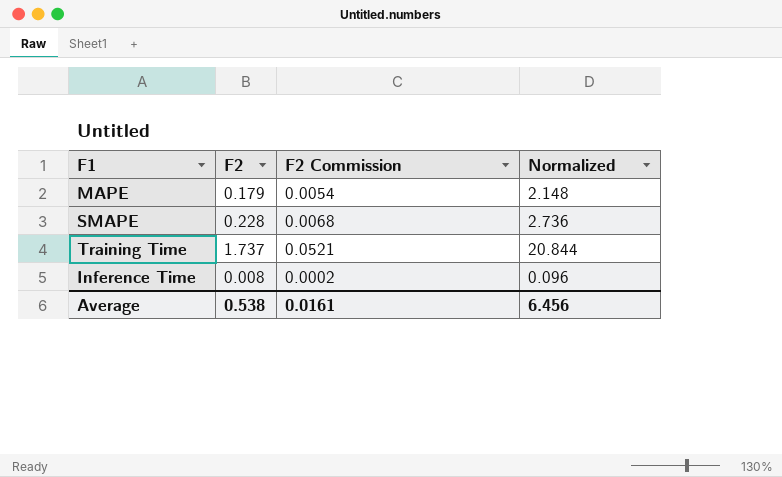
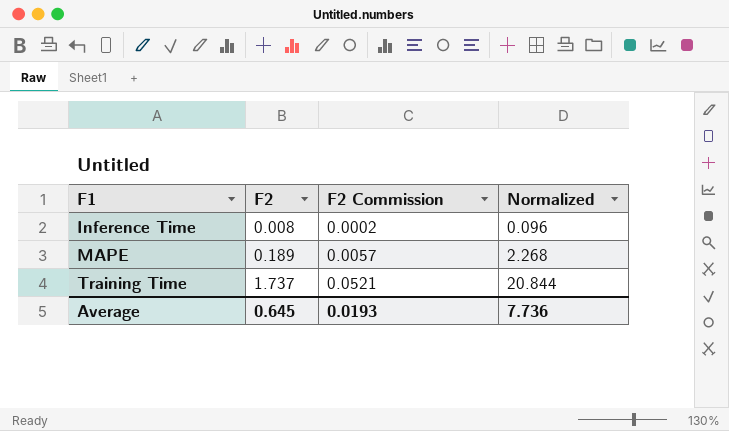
row order: none -> F1 ascending
row SMAPE: 0.228 | 0.0068 | 2.736 -> none
MAPE | F2: 0.179 -> 0.189
MAPE | F2 Commission: 0.0054 -> 0.0057
MAPE | Normalized: 2.148 -> 2.268
Average | F2: 0.538 -> 0.645
Average | F2 Commission: 0.0161 -> 0.0193
Average | Normalized: 6.456 -> 7.736

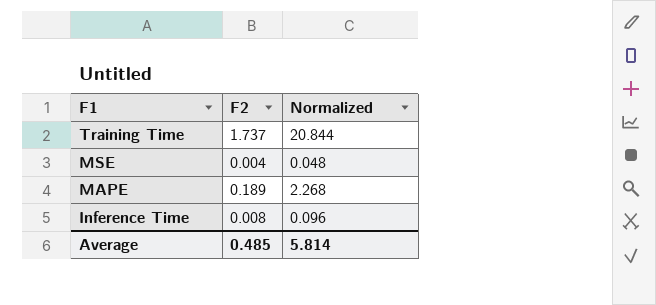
row order: F1 ascending -> F1 descending
column F2 Commission | formula: [F2] * 0.03 -> none
row MSE: none -> 0.004 | 0.048
Average | F2: 0.645 -> 0.485
Average | Normalized: 7.736 -> 5.814

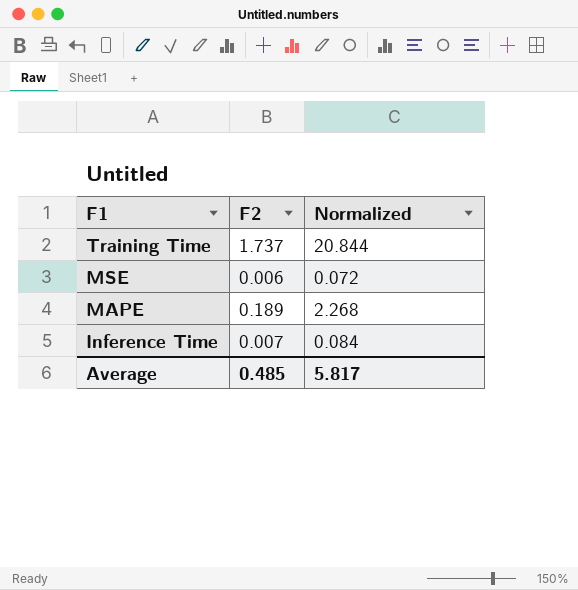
MSE | F2: 0.004 -> 0.006
MSE | Normalized: 0.048 -> 0.072
Inference Time | F2: 0.008 -> 0.007
Inference Time | Normalized: 0.096 -> 0.084
Average | Normalized: 5.814 -> 5.817

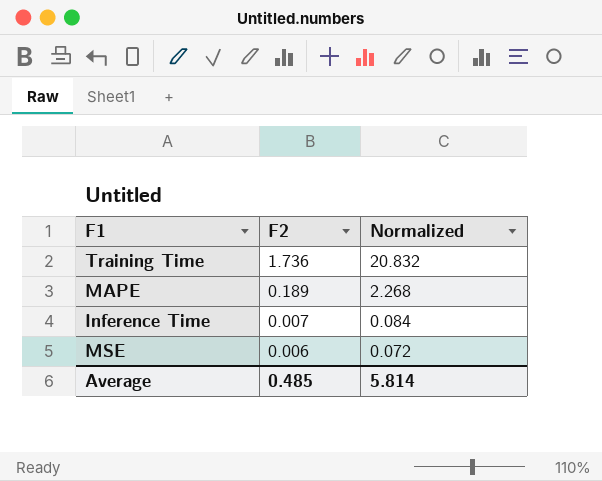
row order: F1 descending -> F2 descending
Training Time | F2: 1.737 -> 1.736
Training Time | Normalized: 20.844 -> 20.832
Average | Normalized: 5.817 -> 5.814

